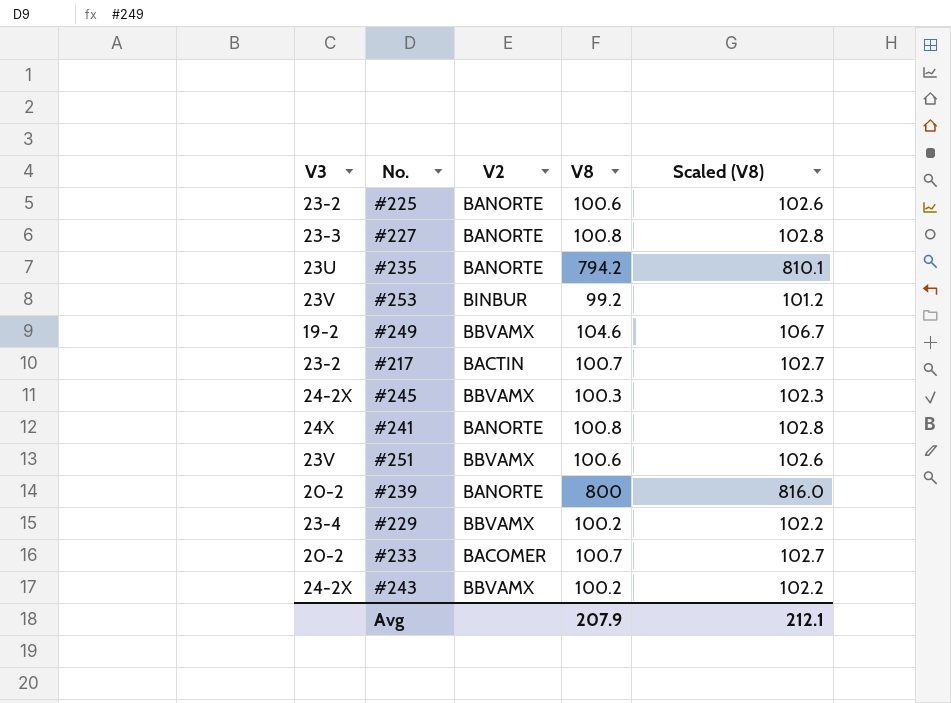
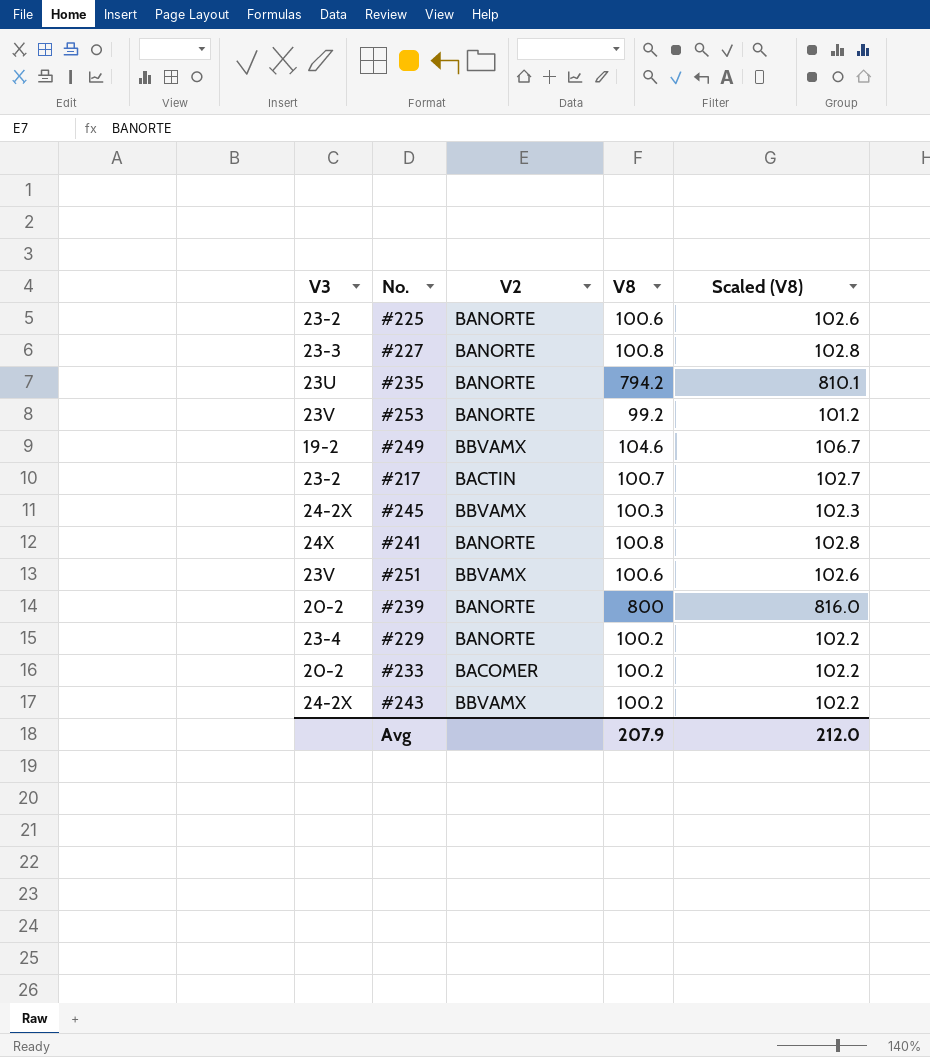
#253 | V2: BINBUR -> BANORTE
#229 | V2: BBVAMX -> BANORTE
#233 | V8: 100.7 -> 100.2
#233 | Scaled (V8): 102.7 -> 102.2
Avg | Scaled (V8): 212.1 -> 212.0

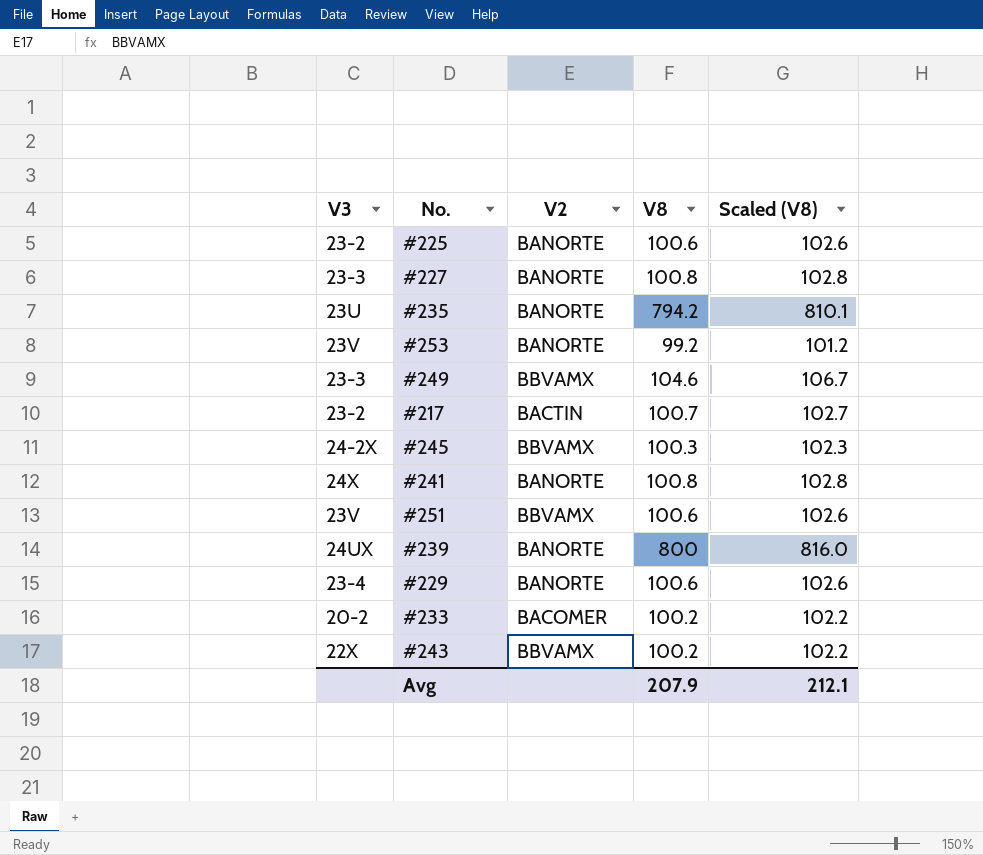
#249 | V3: 19-2 -> 23-3
#239 | V3: 20-2 -> 24UX
#229 | V8: 100.2 -> 100.6
#229 | Scaled (V8): 102.2 -> 102.6
#243 | V3: 24-2X -> 22X
Avg | Scaled (V8): 212.0 -> 212.1

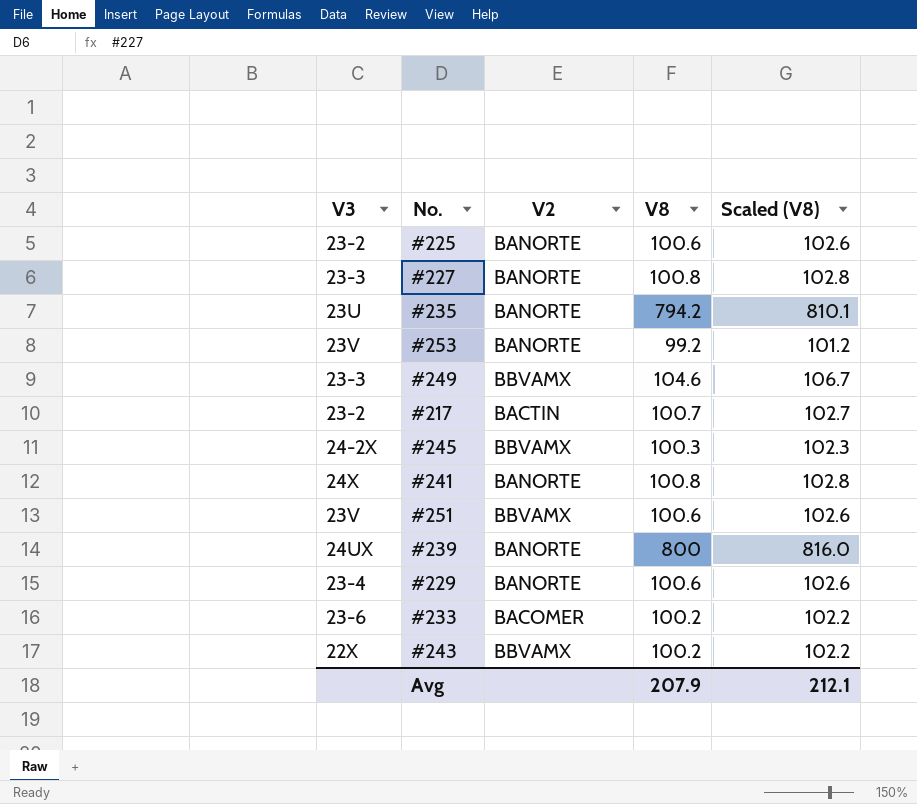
#233 | V3: 20-2 -> 23-6

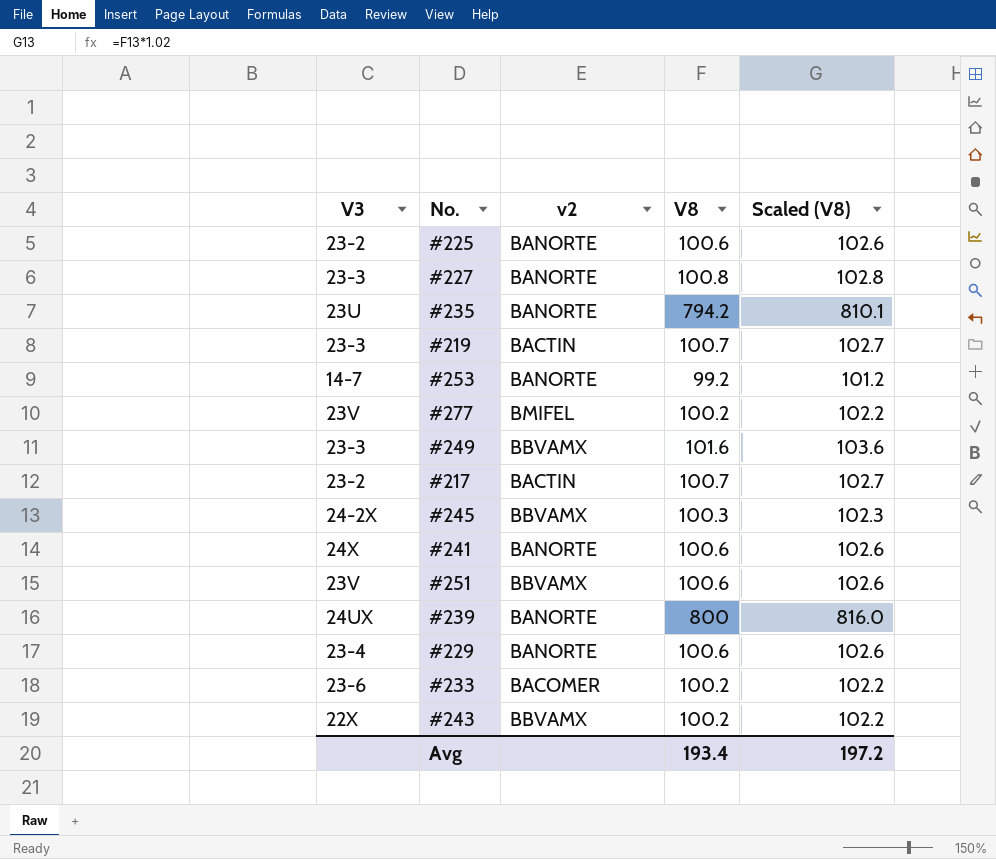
column name: V2 -> v2
row #219: none -> 23-3 | BACTIN | 100.7 | 102.7
#253 | V3: 23V -> 14-7
row #277: none -> 23V | BMIFEL | 100.2 | 102.2
#249 | V8: 104.6 -> 101.6
#249 | Scaled (V8): 106.7 -> 103.6
#241 | V8: 100.8 -> 100.6
#241 | Scaled (V8): 102.8 -> 102.6
Avg | V8: 207.9 -> 193.4
Avg | Scaled (V8): 212.1 -> 197.2

